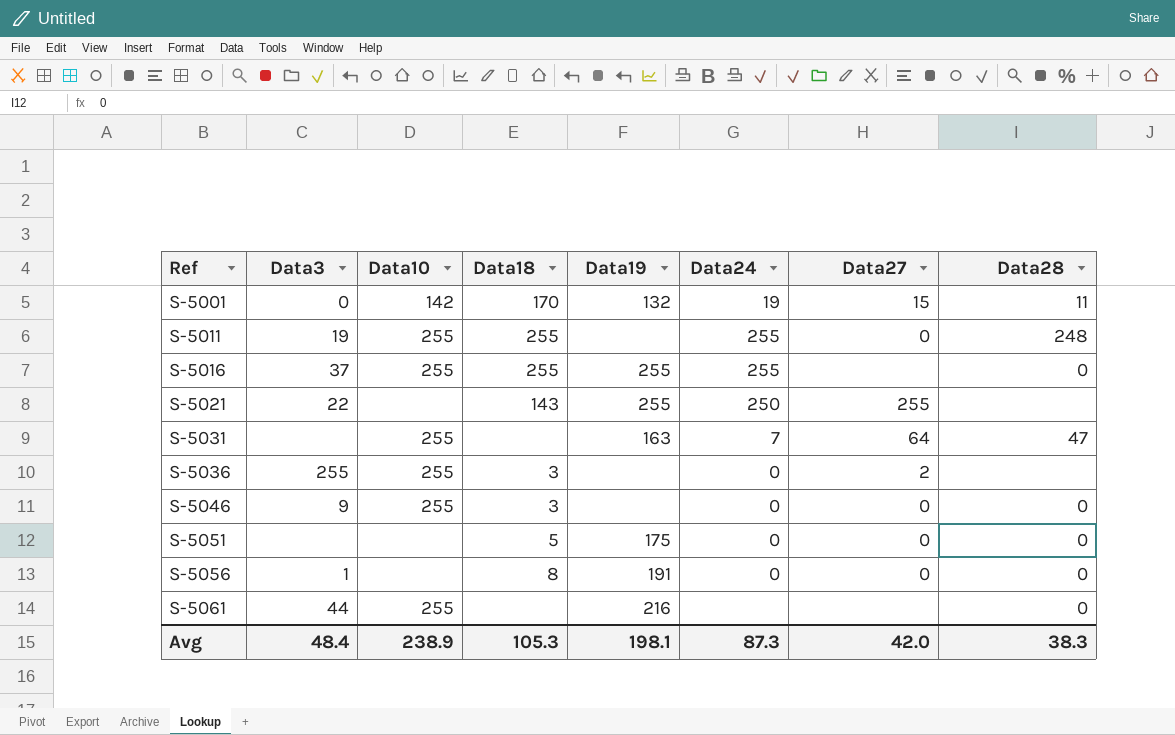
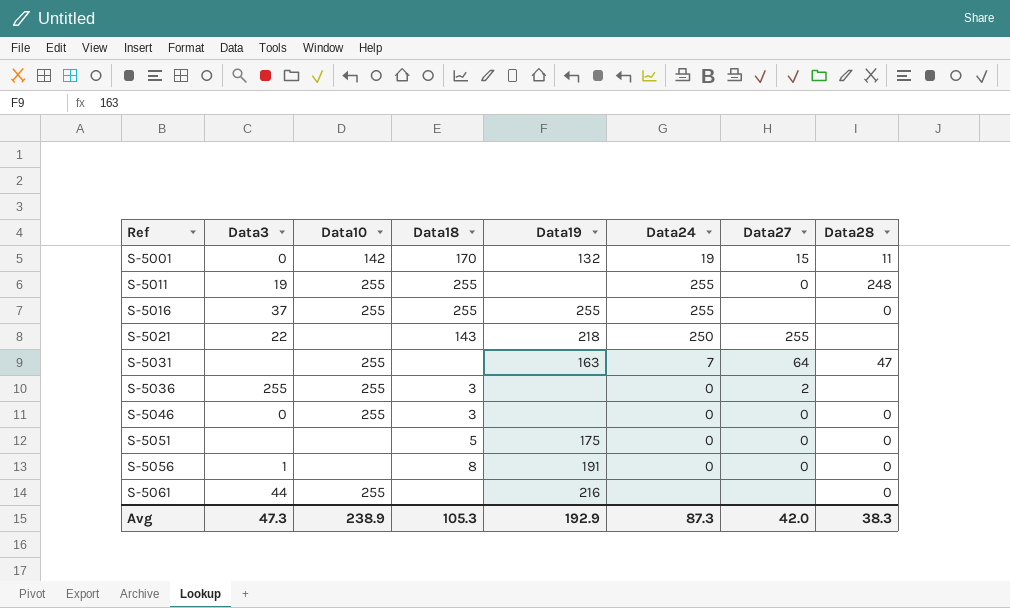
S-5021 | Data19: 255 -> 218
S-5046 | Data3: 9 -> 0
Avg | Data3: 48.4 -> 47.3
Avg | Data19: 198.1 -> 192.9

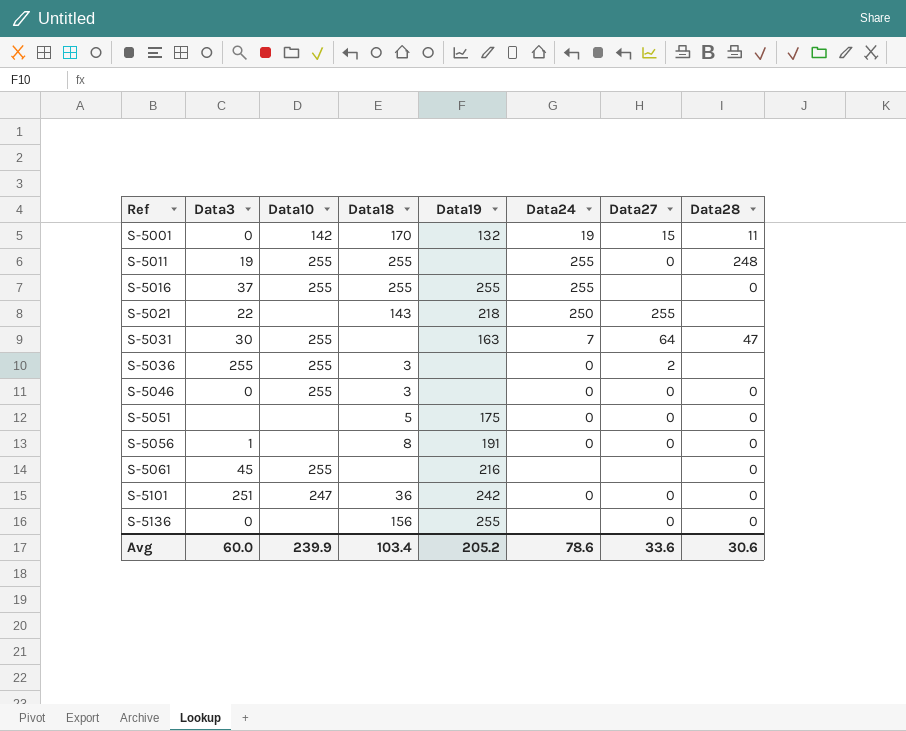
S-5031 | Data3: none -> 30
S-5061 | Data3: 44 -> 45
row S-5101: none -> 251 | 247 | 36 | 242 | 0 | 0 | 0
row S-5136: none -> 0 | none | 156 | 255 | none | 0 | 0
Avg | Data3: 47.3 -> 60.0
Avg | Data10: 238.9 -> 239.9
Avg | Data18: 105.3 -> 103.4
Avg | Data19: 192.9 -> 205.2
Avg | Data24: 87.3 -> 78.6
Avg | Data27: 42.0 -> 33.6
Avg | Data28: 38.3 -> 30.6

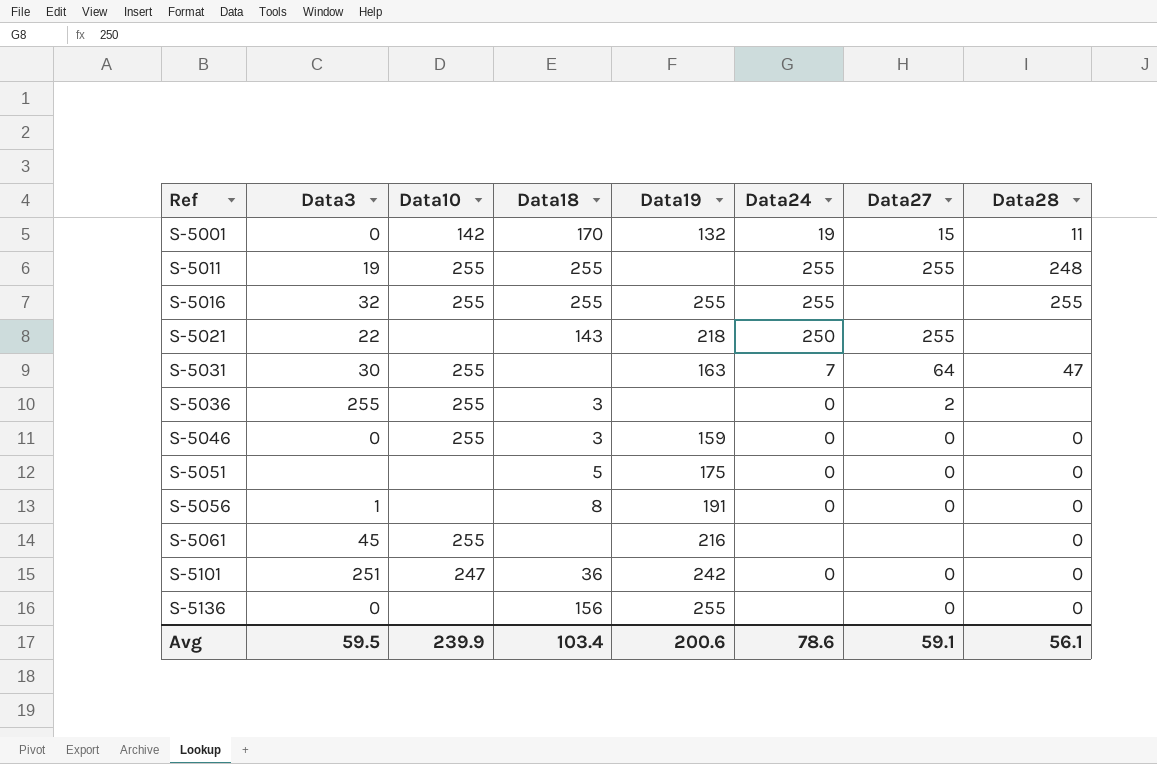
S-5011 | Data27: 0 -> 255
S-5016 | Data3: 37 -> 32
S-5016 | Data28: 0 -> 255
S-5046 | Data19: none -> 159
Avg | Data3: 60.0 -> 59.5
Avg | Data19: 205.2 -> 200.6
Avg | Data27: 33.6 -> 59.1
Avg | Data28: 30.6 -> 56.1

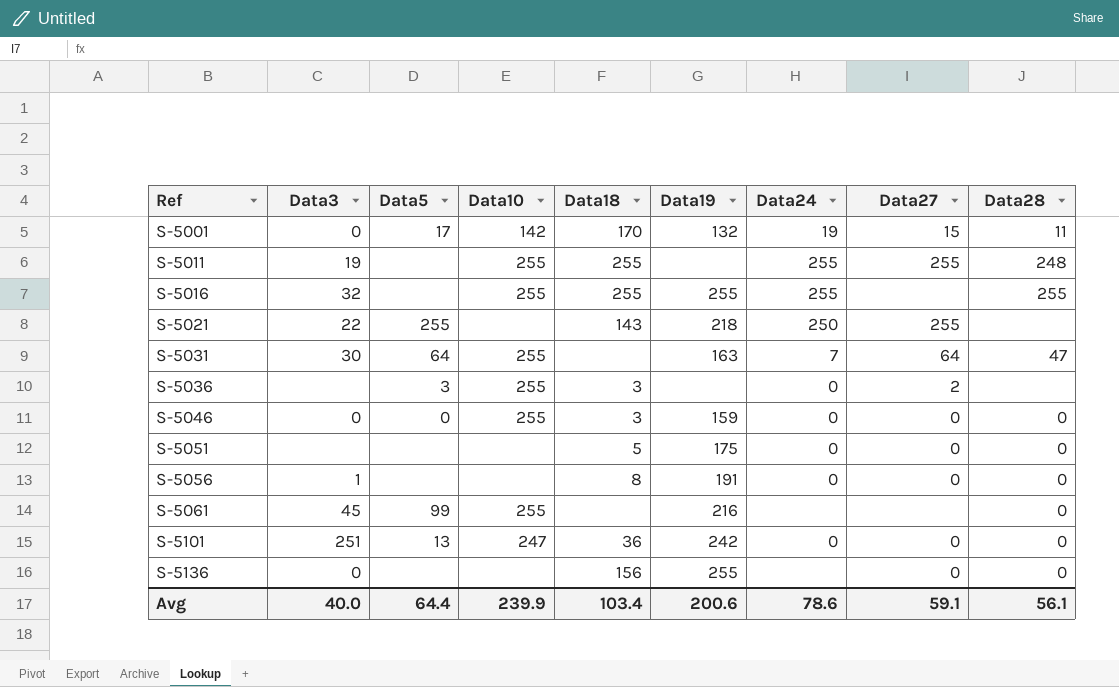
column Data5 | position: none -> 3
S-5036 | Data3: 255 -> none
Avg | Data3: 59.5 -> 40.0

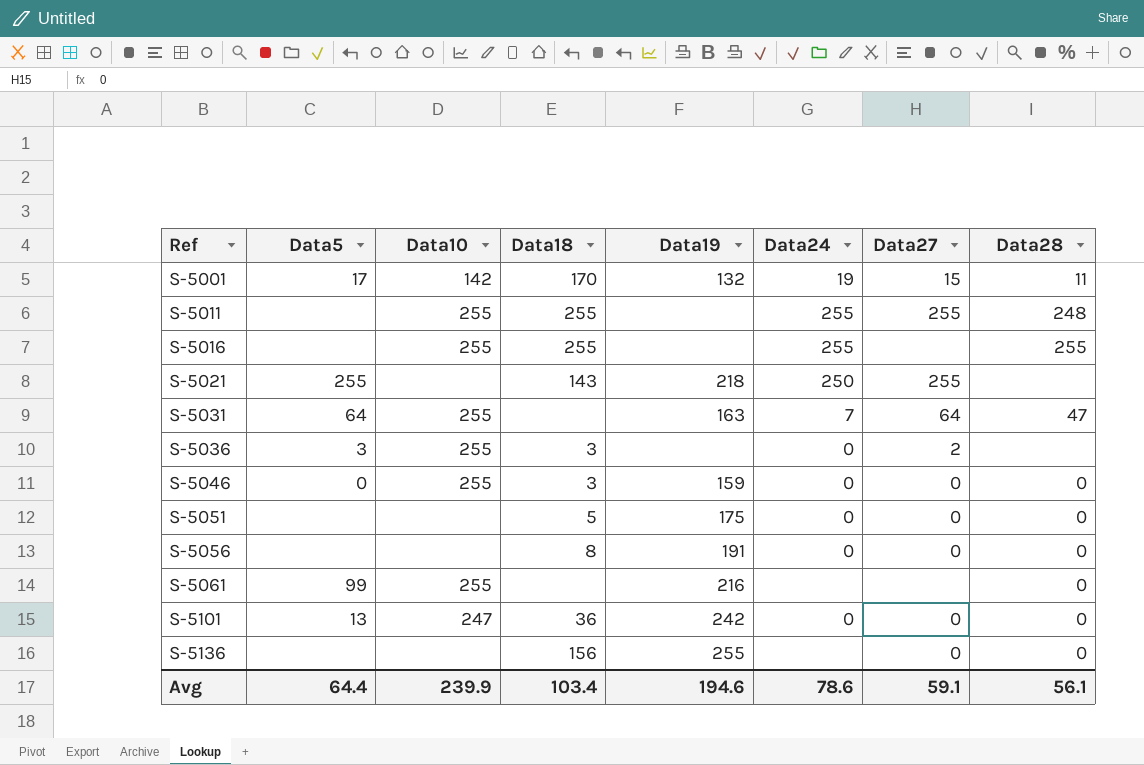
column Data3 | position: 2 -> none
S-5016 | Data19: 255 -> none
Avg | Data19: 200.6 -> 194.6

